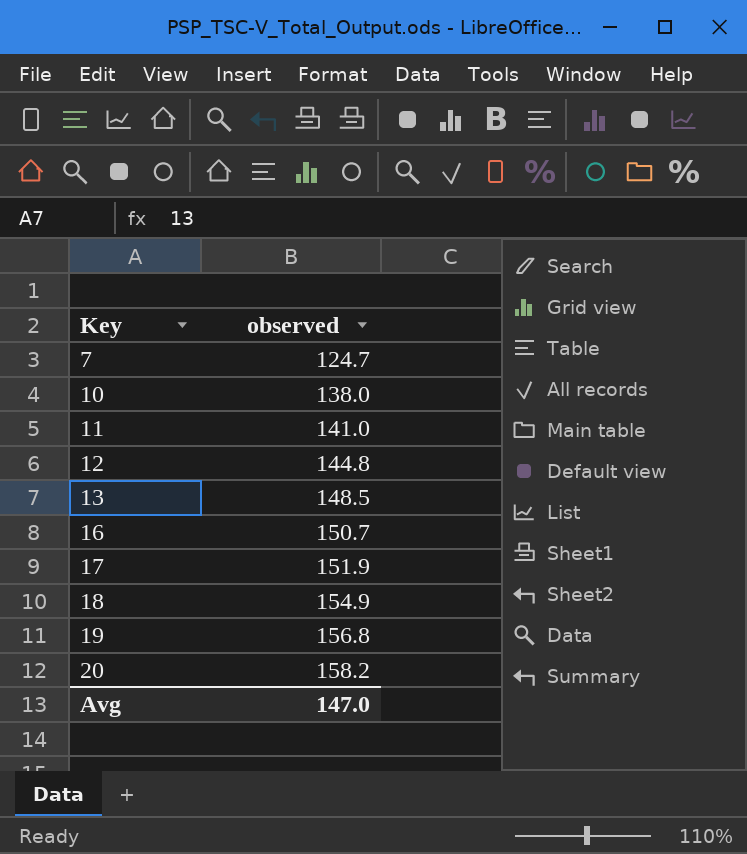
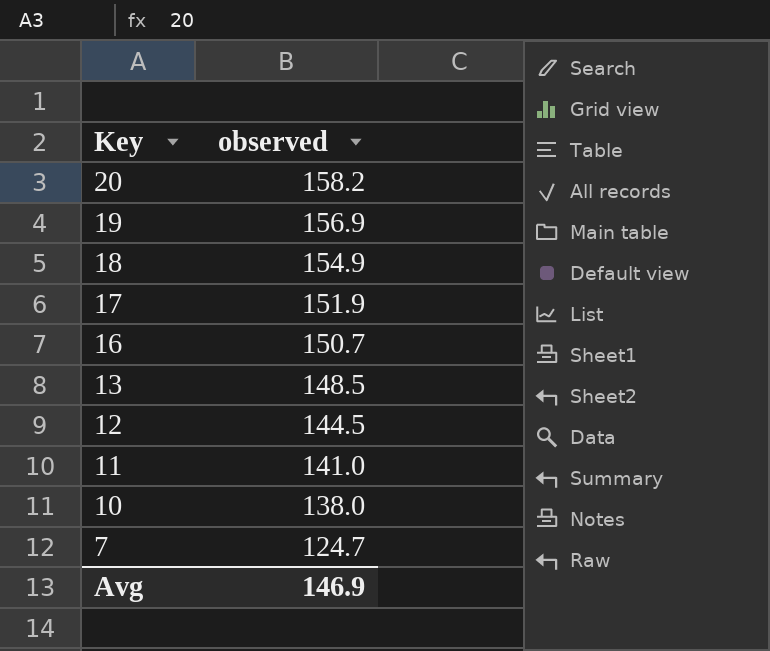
row order: Key ascending -> Key descending
19 | observed: 156.8 -> 156.9
12 | observed: 144.8 -> 144.5
Avg | observed: 147.0 -> 146.9

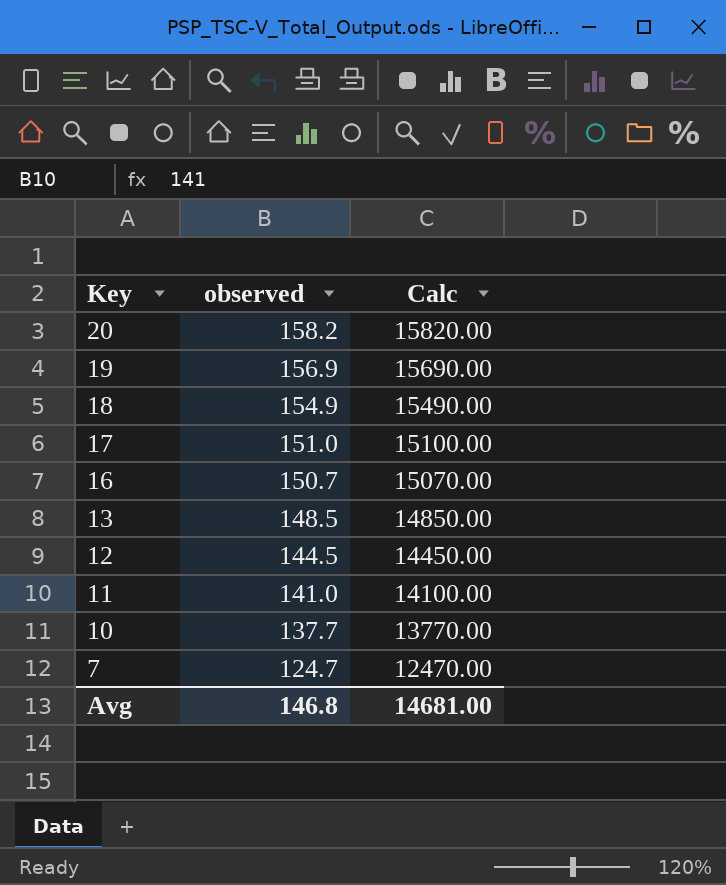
column Calc | formula: none -> [observed] * 100
17 | observed: 151.9 -> 151.0
10 | observed: 138.0 -> 137.7
Avg | observed: 146.9 -> 146.8

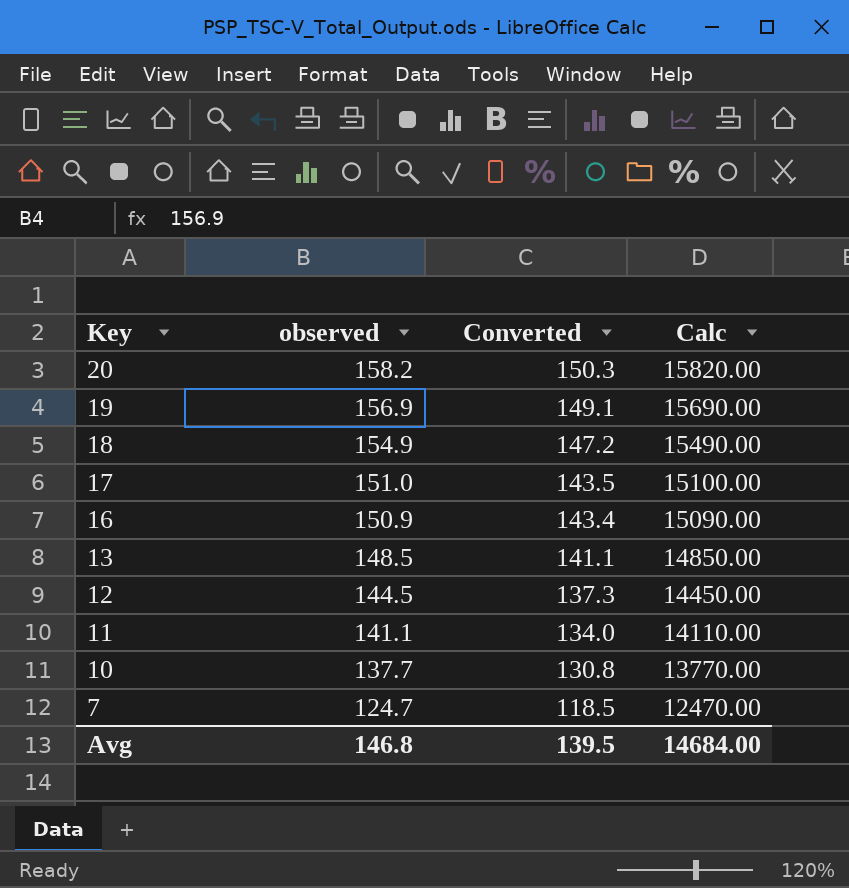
column Converted | formula: none -> [observed] * 0.95
16 | observed: 150.7 -> 150.9
16 | Calc: 15070.00 -> 15090.00
11 | observed: 141.0 -> 141.1
11 | Calc: 14100.00 -> 14110.00
Avg | Calc: 14681.00 -> 14684.00

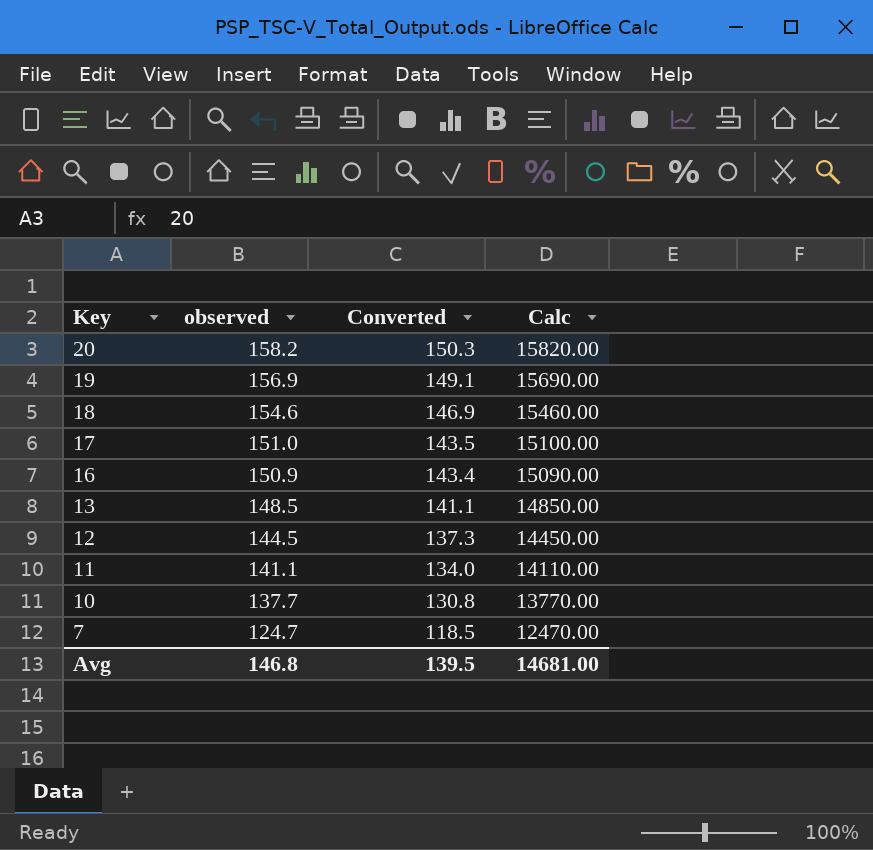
18 | observed: 154.9 -> 154.6
18 | Converted: 147.2 -> 146.9
18 | Calc: 15490.00 -> 15460.00
Avg | Calc: 14684.00 -> 14681.00

